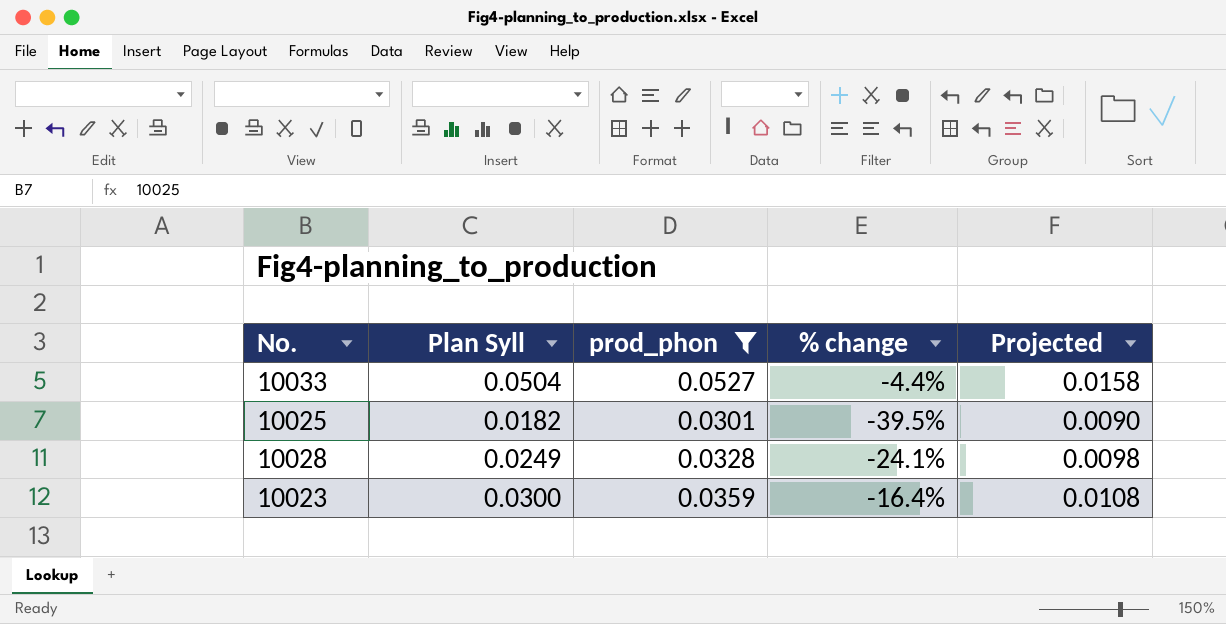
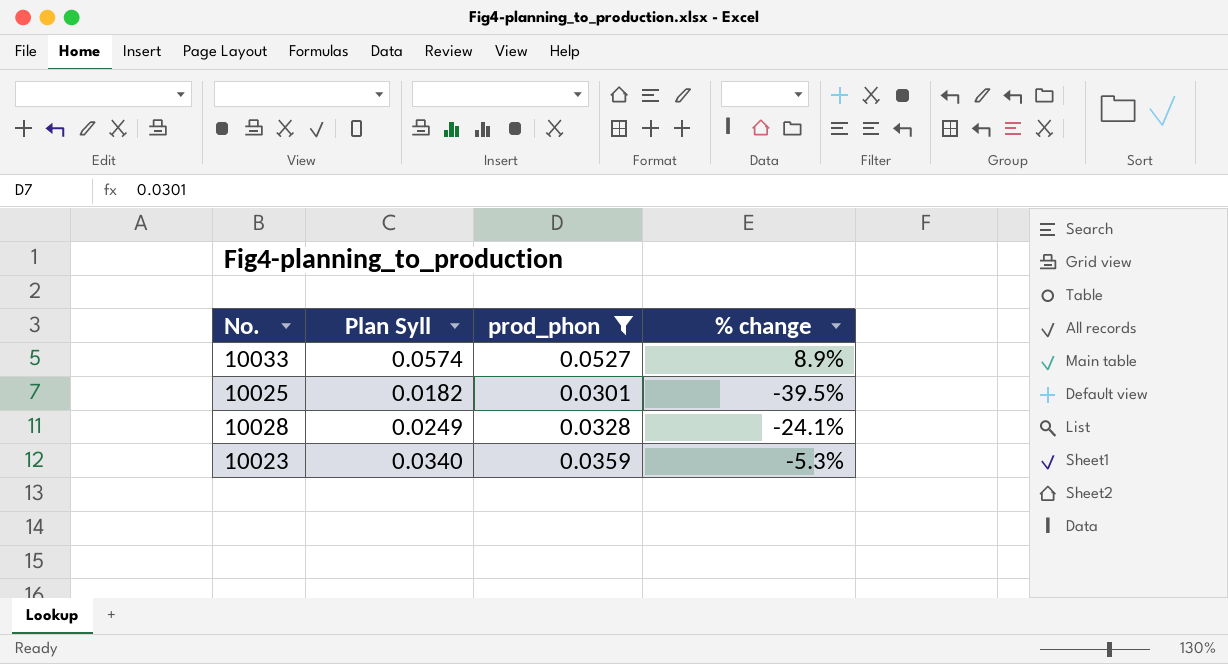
column Projected | formula: [prod_phon] * 0.3 -> none
10033 | Plan Syll: 0.0504 -> 0.0574
10033 | % change: -4.4% -> 8.9%
10023 | Plan Syll: 0.0300 -> 0.0340
10023 | % change: -16.4% -> -5.3%

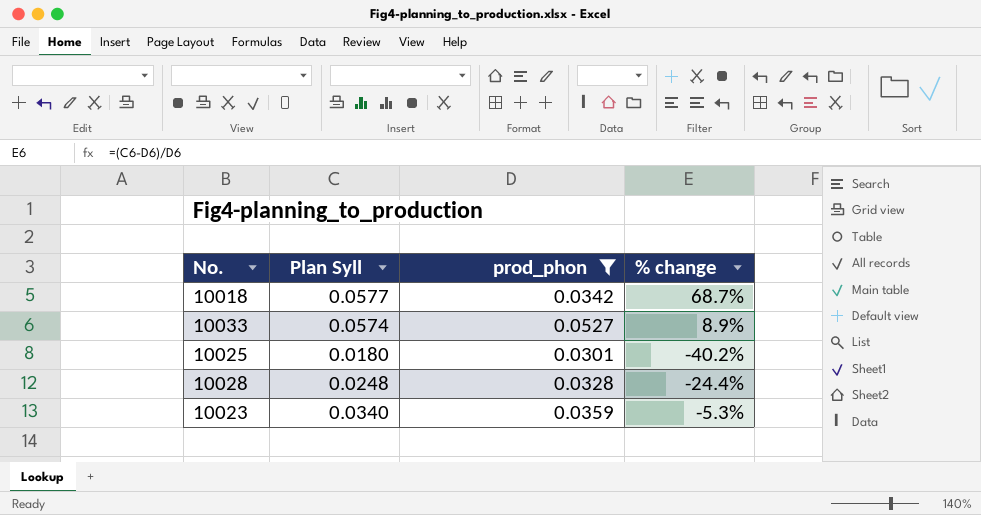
row 10018: none -> 0.0577 | 0.0342 | 68.7%
10025 | Plan Syll: 0.0182 -> 0.0180
10025 | % change: -39.5% -> -40.2%
10028 | Plan Syll: 0.0249 -> 0.0248
10028 | % change: -24.1% -> -24.4%

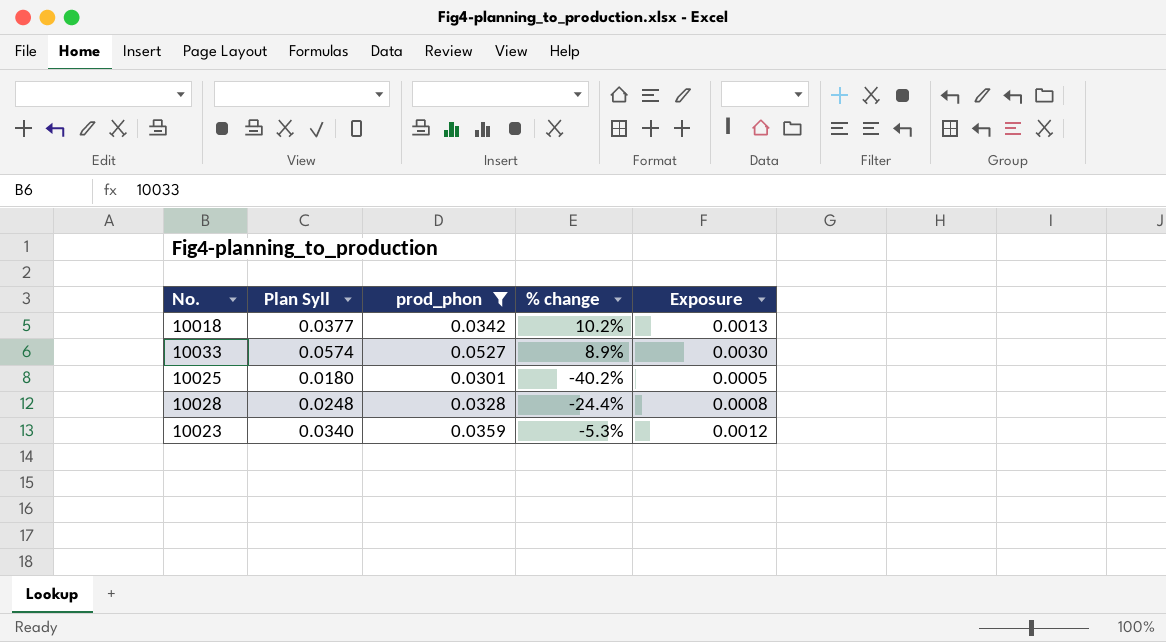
column Exposure | formula: none -> [Plan Syll] * [prod_phon]
10018 | Plan Syll: 0.0577 -> 0.0377
10018 | % change: 68.7% -> 10.2%

